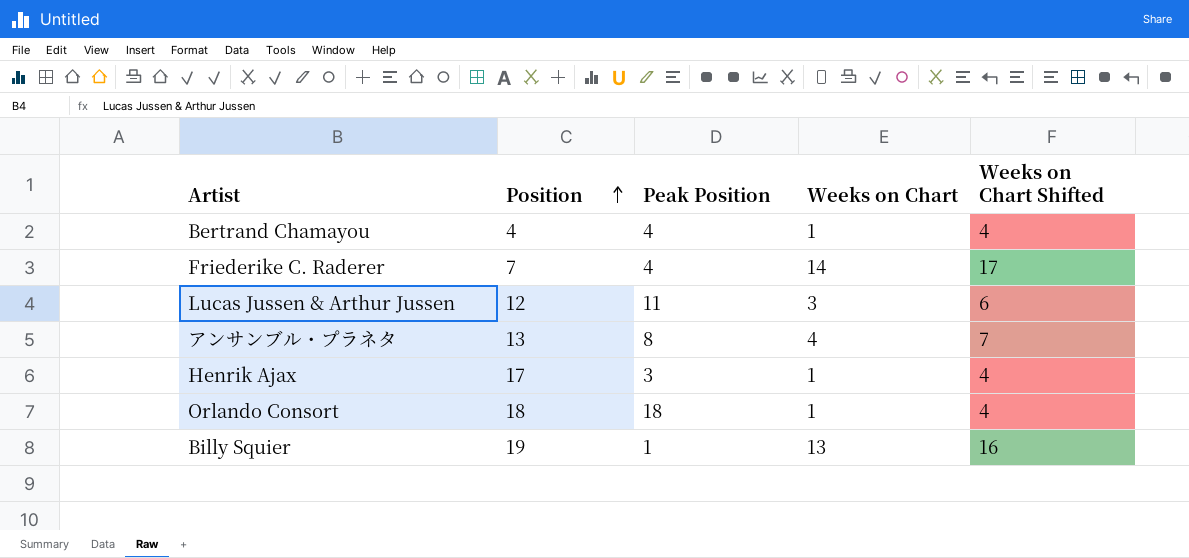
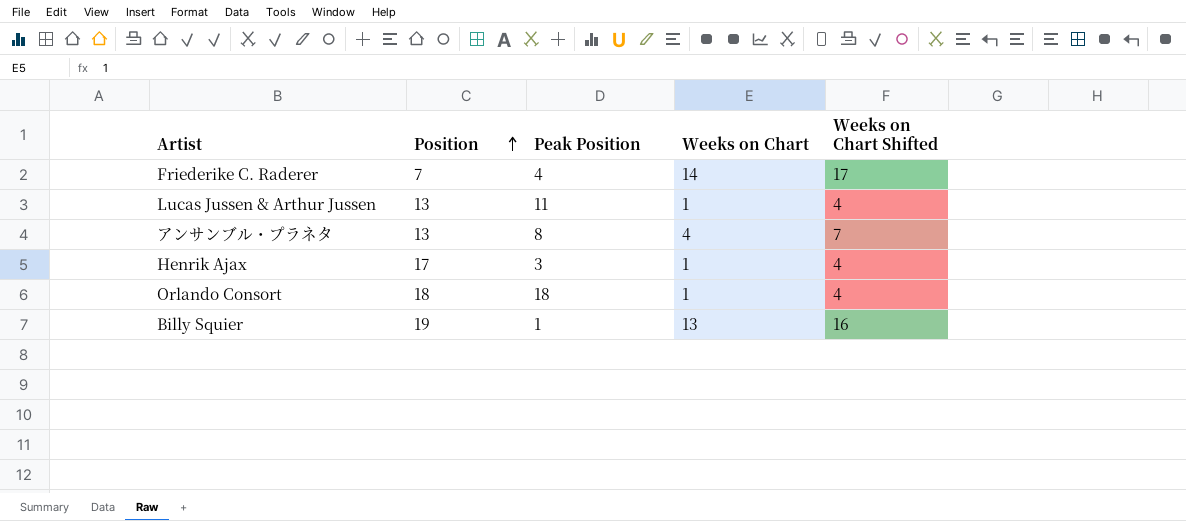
row Bertrand Chamayou: 4 | 4 | 1 | 4 -> none
Lucas Jussen & Arthur Jussen | Position: 12 -> 13
Lucas Jussen & Arthur Jussen | Weeks on Chart: 3 -> 1
Lucas Jussen & Arthur Jussen | Weeks on Chart Shifted: 6 -> 4

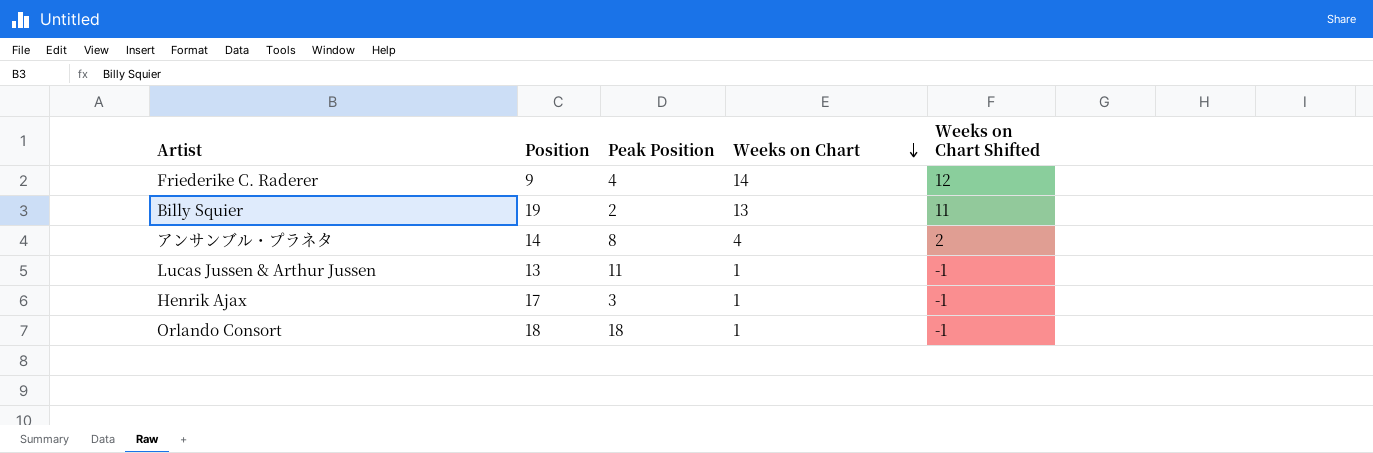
row order: Position ascending -> Weeks on Chart descending
column Weeks on Chart Shifted | formula: [Weeks on Chart] + 3 -> [Weeks on Chart] - 2
Friederike C. Raderer | Position: 7 -> 9
Billy Squier | Peak Position: 1 -> 2
アンサンブル・プラネタ | Position: 13 -> 14

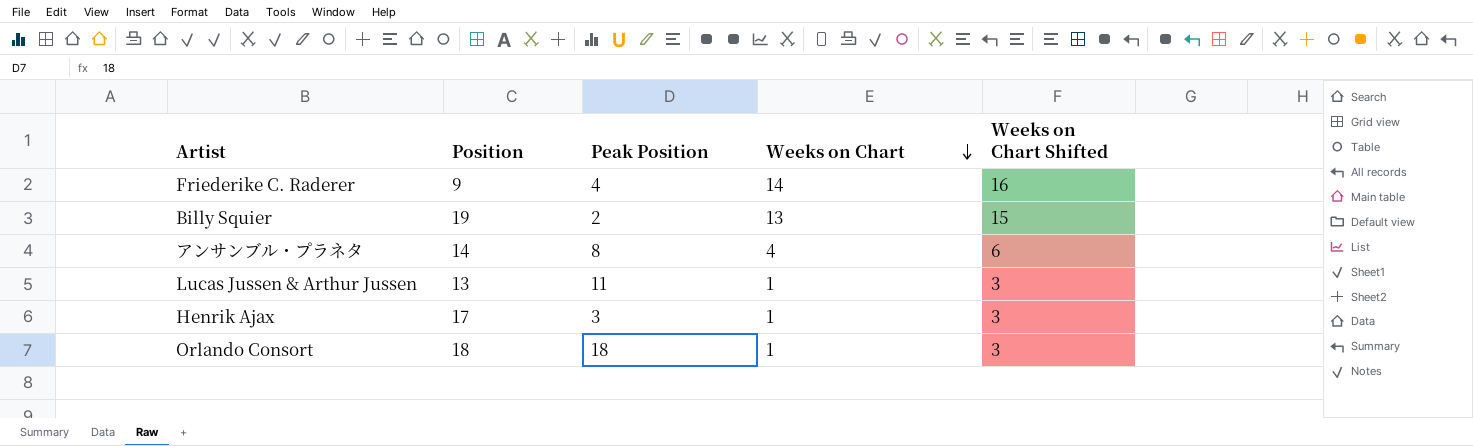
column Weeks on Chart Shifted | formula: [Weeks on Chart] - 2 -> [Weeks on Chart] + 2

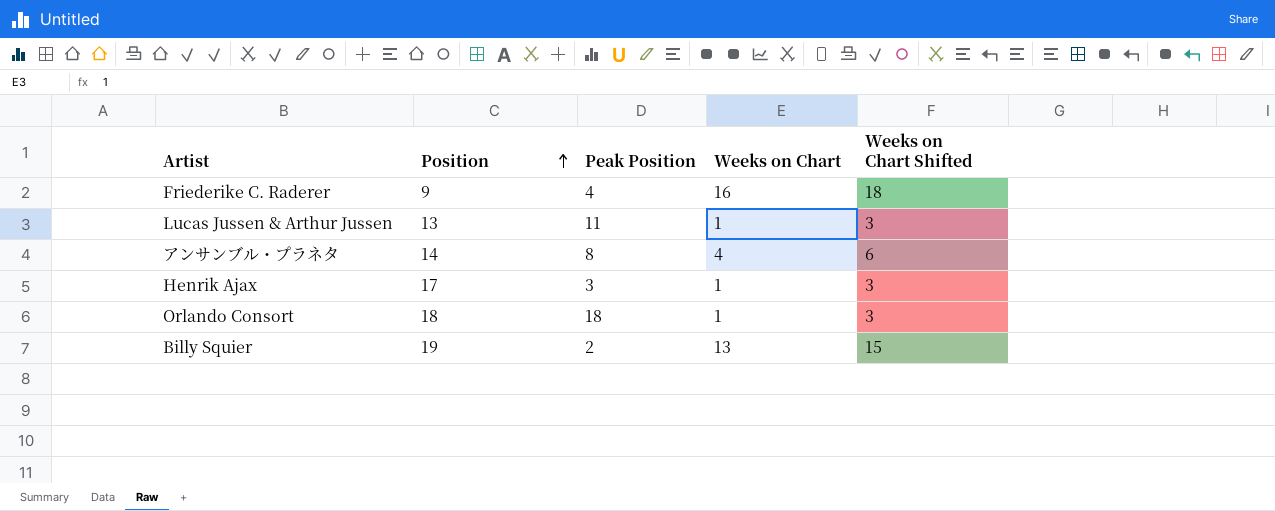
row order: Weeks on Chart descending -> Position ascending
Friederike C. Raderer | Weeks on Chart: 14 -> 16
Friederike C. Raderer | Weeks on Chart Shifted: 16 -> 18

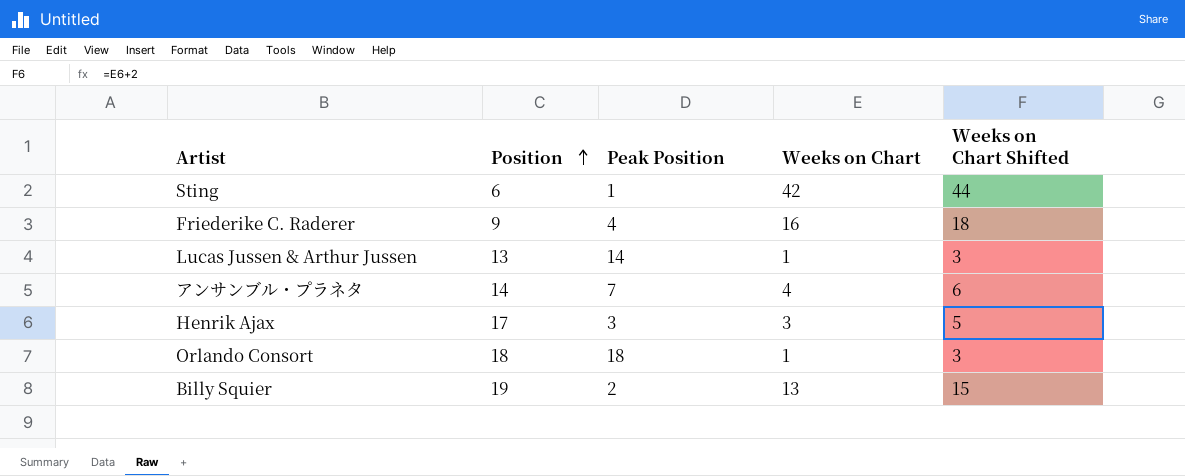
row Sting: none -> 6 | 1 | 42 | 44
Lucas Jussen & Arthur Jussen | Peak Position: 11 -> 14
アンサンブル・プラネタ | Peak Position: 8 -> 7
Henrik Ajax | Weeks on Chart: 1 -> 3
Henrik Ajax | Weeks on Chart Shifted: 3 -> 5

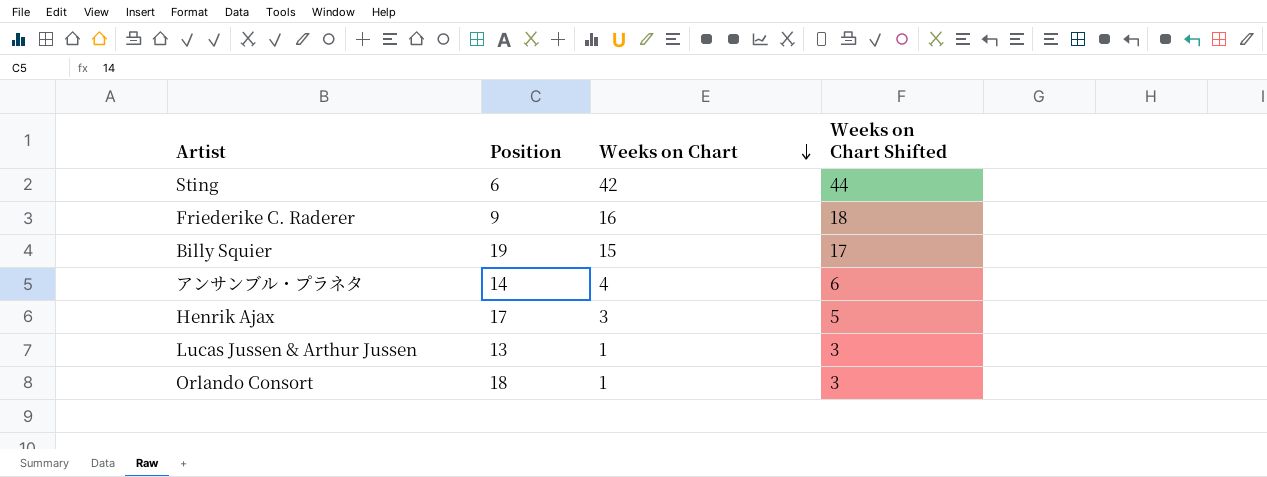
row order: Position ascending -> Weeks on Chart descending
column Peak Position | position: 3 -> none
Billy Squier | Weeks on Chart: 13 -> 15
Billy Squier | Weeks on Chart Shifted: 15 -> 17

